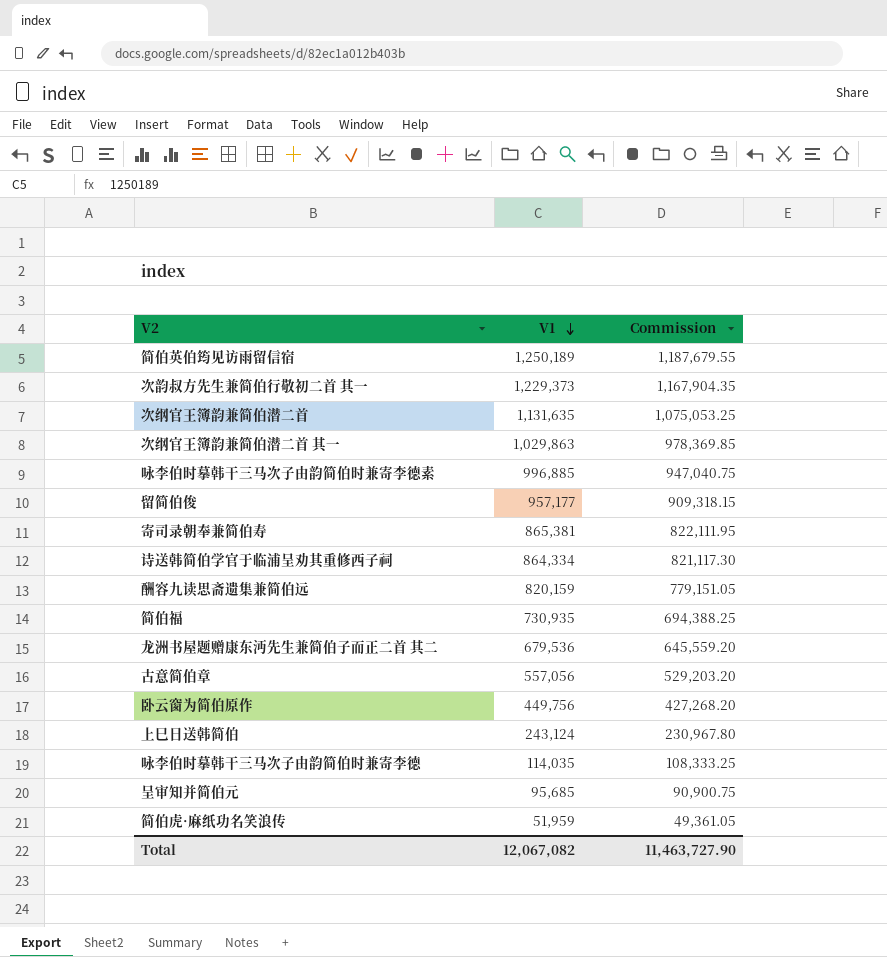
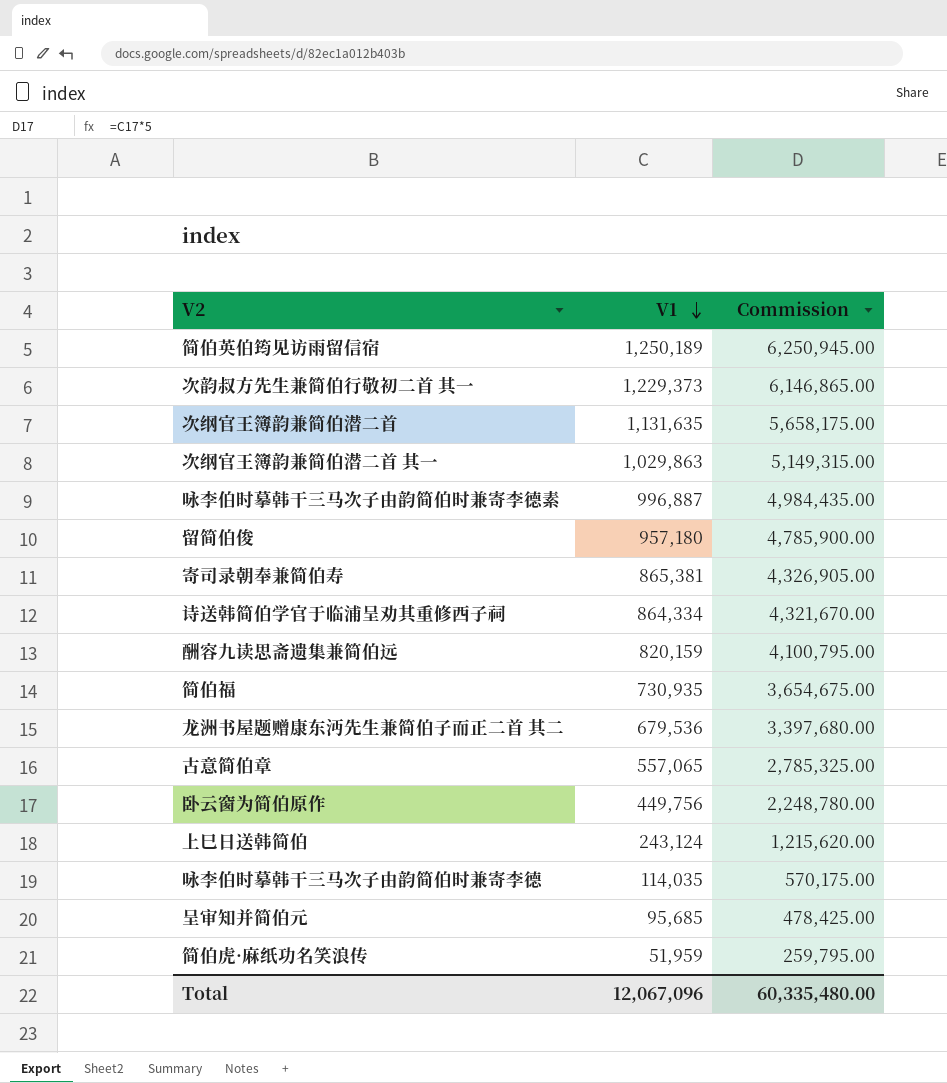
column Commission | formula: [V1] * 0.95 -> [V1] * 5
咏李伯时摹韩干三马次子由韵简伯时兼寄李德素 | V1: 996,885 -> 996,887
留简伯俊 | V1: 957,177 -> 957,180
古意简伯章 | V1: 557,056 -> 557,065
Total | V1: 12,067,082 -> 12,067,096
Total | Commission: 11,463,727.90 -> 60,335,480.00

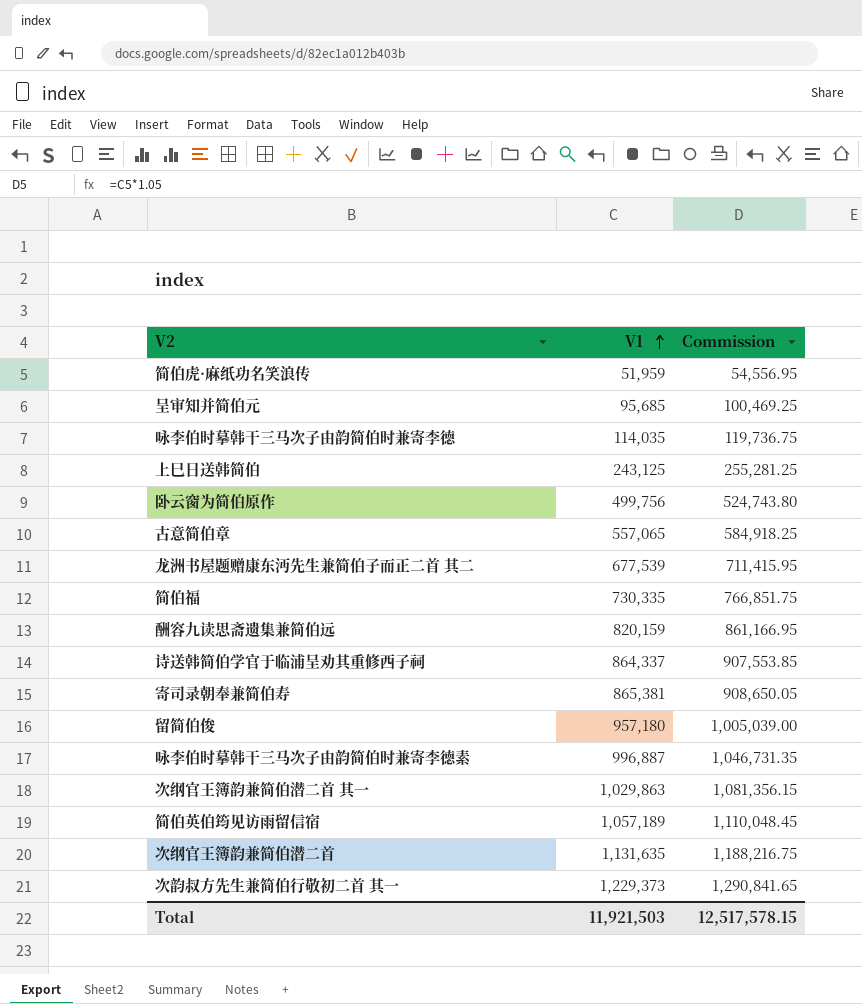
row order: V1 descending -> V1 ascending
column Commission | formula: [V1] * 5 -> [V1] * 1.05
上巳日送韩简伯 | V1: 243,124 -> 243,125
卧云窗为简伯原作 | V1: 449,756 -> 499,756
龙洲书屋题赠康东沔先生兼简伯子而正二首 其二 | V1: 679,536 -> 677,539
简伯福 | V1: 730,935 -> 730,335
诗送韩简伯学官于临浦呈劝其重修西子祠 | V1: 864,334 -> 864,337
简伯英伯筠见访雨留信宿 | V1: 1,250,189 -> 1,057,189
Total | V1: 12,067,096 -> 11,921,503
Total | Commission: 60,335,480.00 -> 12,517,578.15

